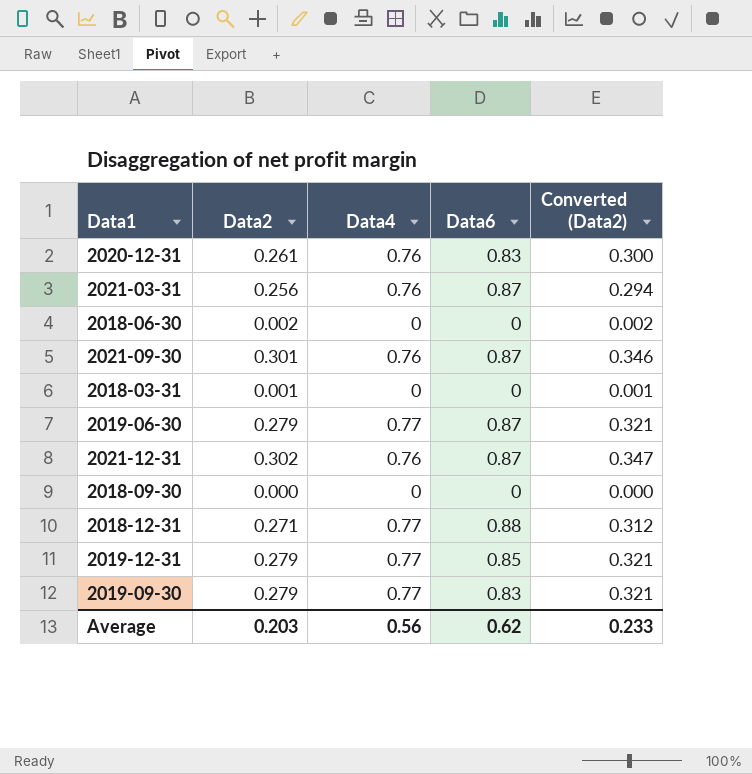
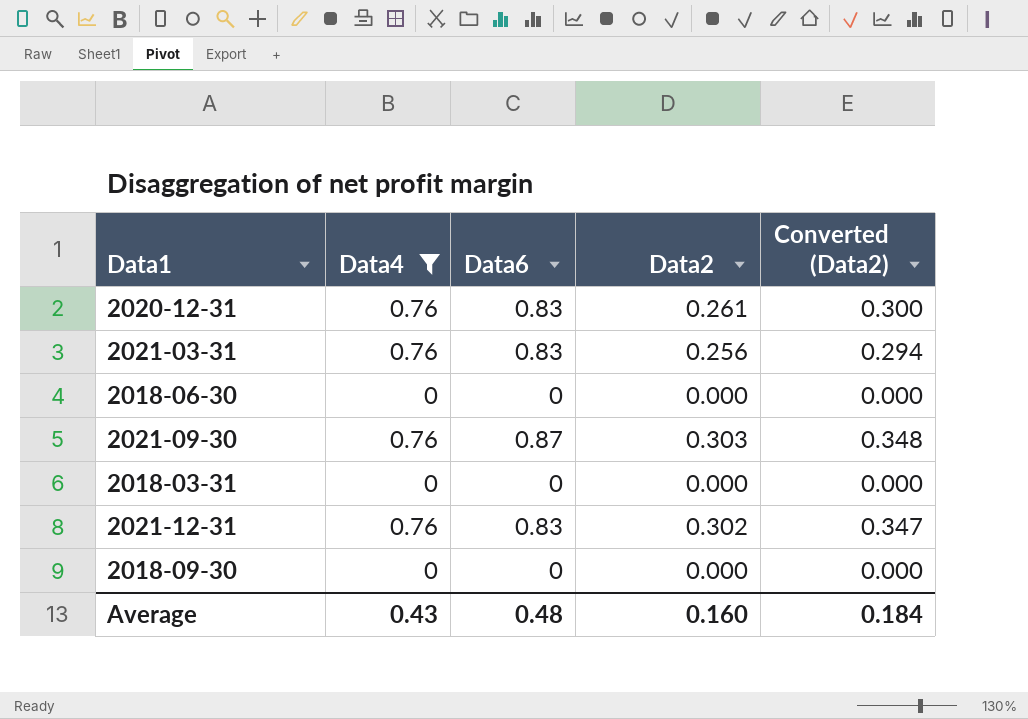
filter: none -> Data4 != 0.77
column Data2 | position: 2 -> 4
2021-03-31 | Data6: 0.87 -> 0.83
2018-06-30 | Data2: 0.002 -> 0.000
2018-06-30 | Converted (Data2): 0.002 -> 0.000
2021-09-30 | Data2: 0.301 -> 0.303
2021-09-30 | Converted (Data2): 0.346 -> 0.348
2018-03-31 | Data2: 0.001 -> 0.000
2018-03-31 | Converted (Data2): 0.001 -> 0.000
2021-12-31 | Data6: 0.87 -> 0.83
Average | Data4: 0.56 -> 0.43
Average | Data6: 0.62 -> 0.48
Average | Data2: 0.203 -> 0.160
Average | Converted (Data2): 0.233 -> 0.184

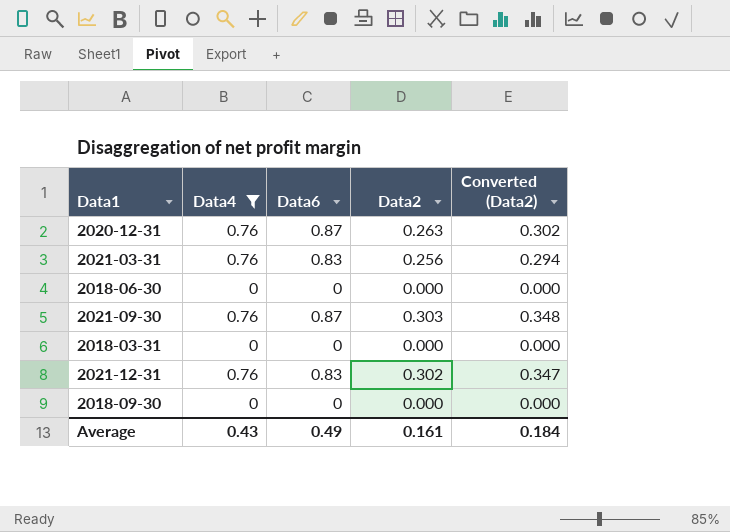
2020-12-31 | Data6: 0.83 -> 0.87
2020-12-31 | Data2: 0.261 -> 0.263
2020-12-31 | Converted (Data2): 0.300 -> 0.302
Average | Data6: 0.48 -> 0.49
Average | Data2: 0.160 -> 0.161

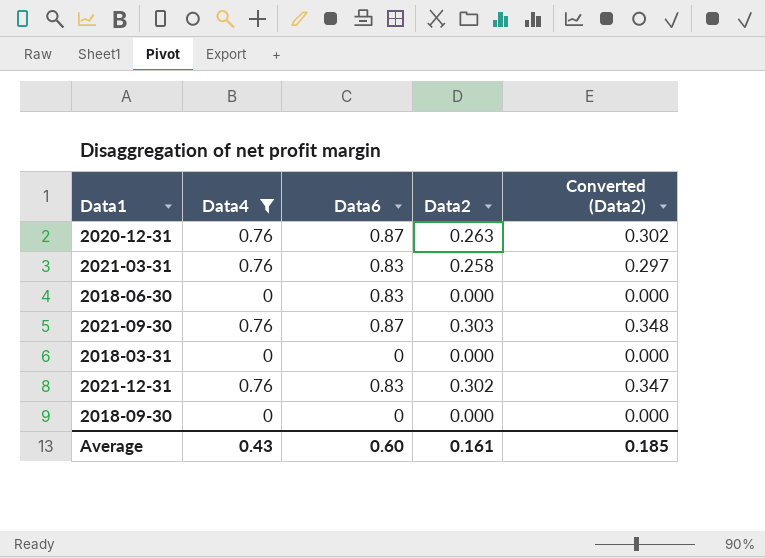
2021-03-31 | Data2: 0.256 -> 0.258
2021-03-31 | Converted (Data2): 0.294 -> 0.297
2018-06-30 | Data6: 0 -> 0.83
Average | Data6: 0.49 -> 0.60
Average | Converted (Data2): 0.184 -> 0.185

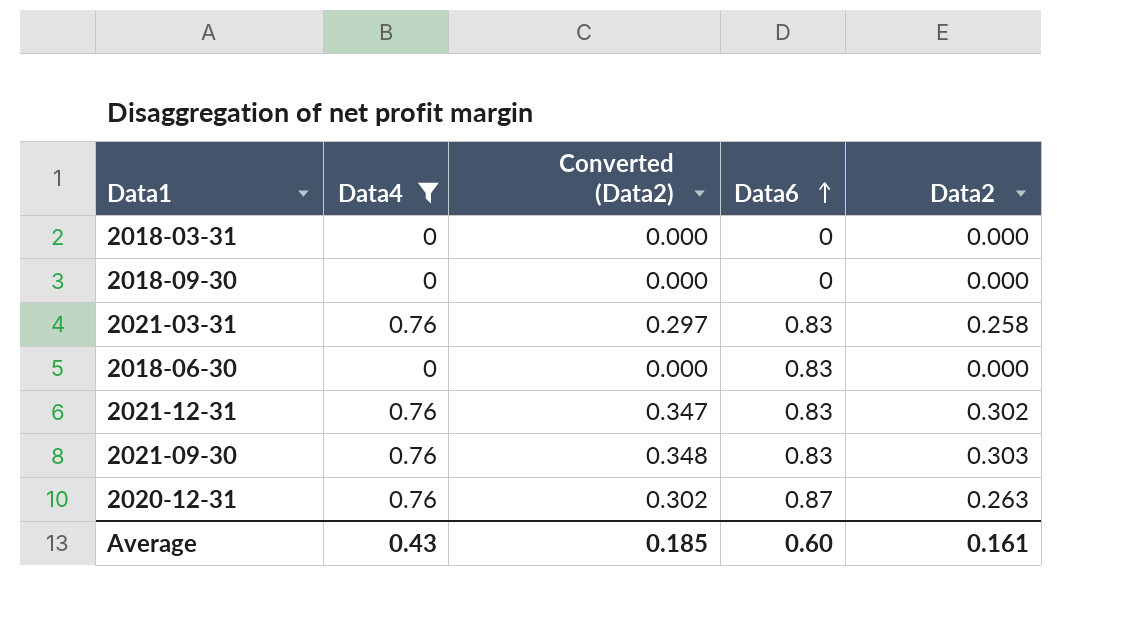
row order: none -> Data6 ascending
column Converted (Data2) | position: 5 -> 3
2021-09-30 | Data6: 0.87 -> 0.83

